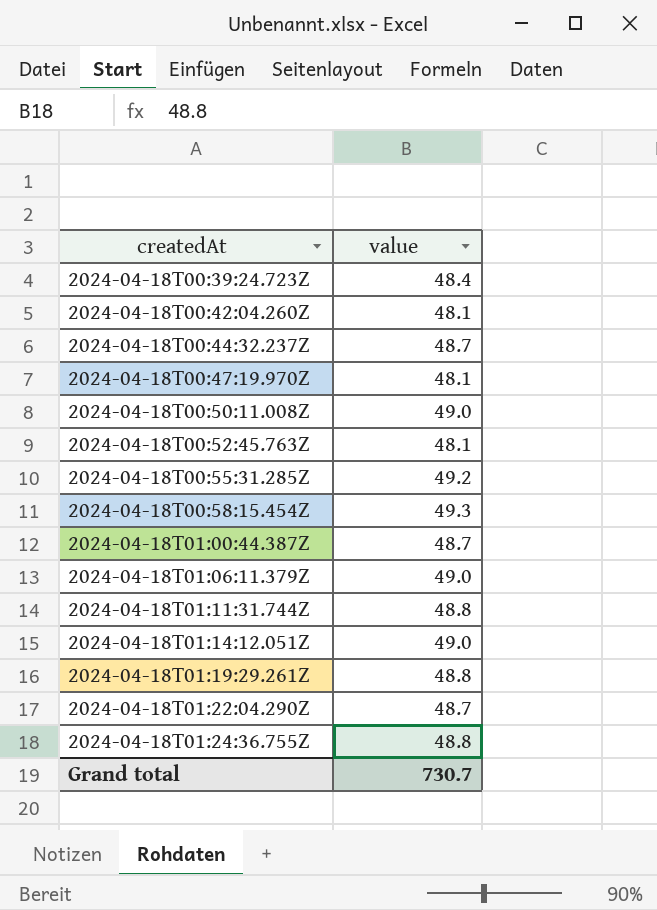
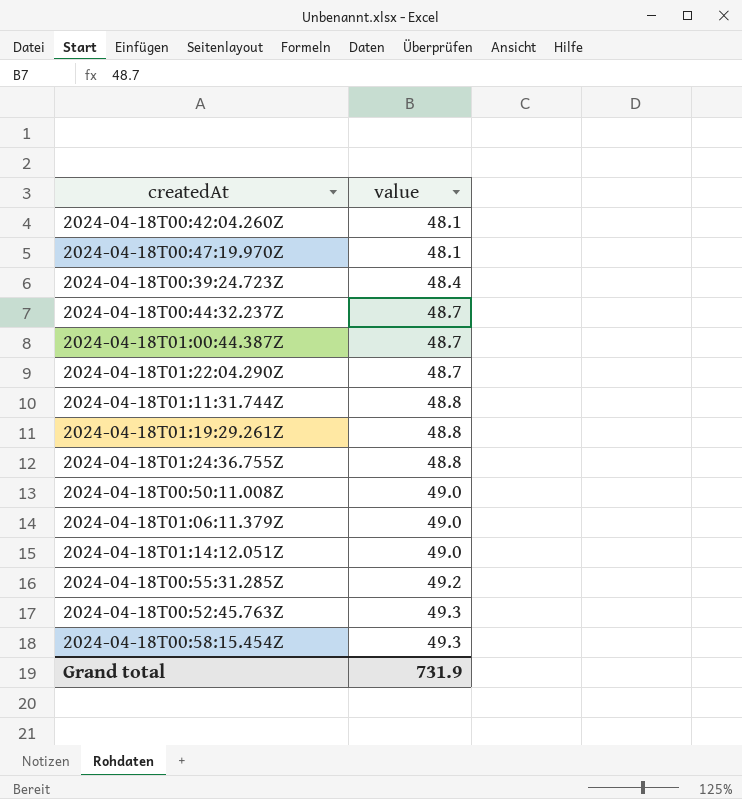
row order: createdAt ascending -> value ascending
2024-04-18T00:52:45.763Z | value: 48.1 -> 49.3
Grand total | value: 730.7 -> 731.9

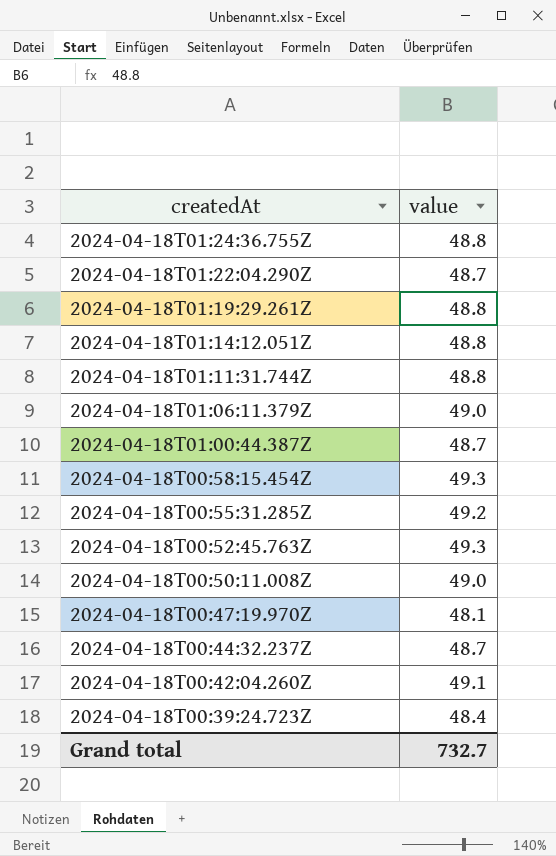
row order: value ascending -> createdAt descending
2024-04-18T01:14:12.051Z | value: 49.0 -> 48.8
2024-04-18T00:42:04.260Z | value: 48.1 -> 49.1
Grand total | value: 731.9 -> 732.7

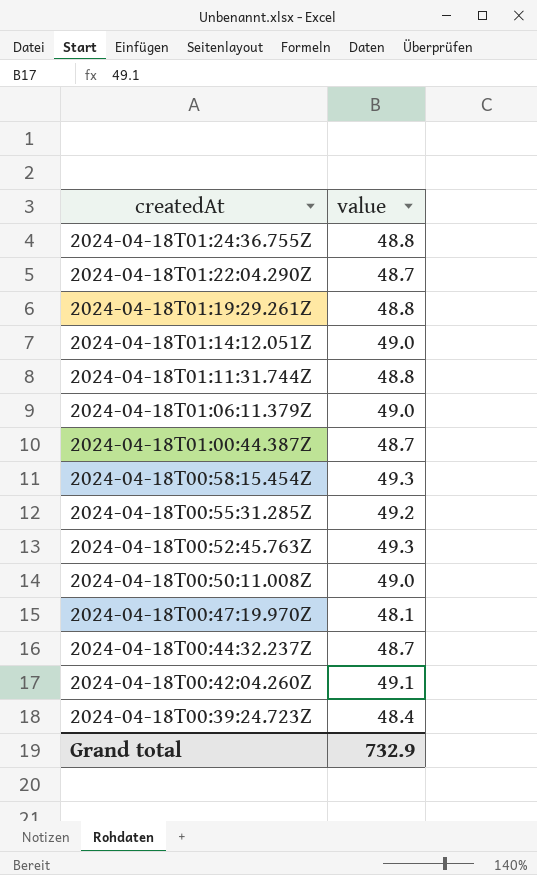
2024-04-18T01:14:12.051Z | value: 48.8 -> 49.0
Grand total | value: 732.7 -> 732.9

